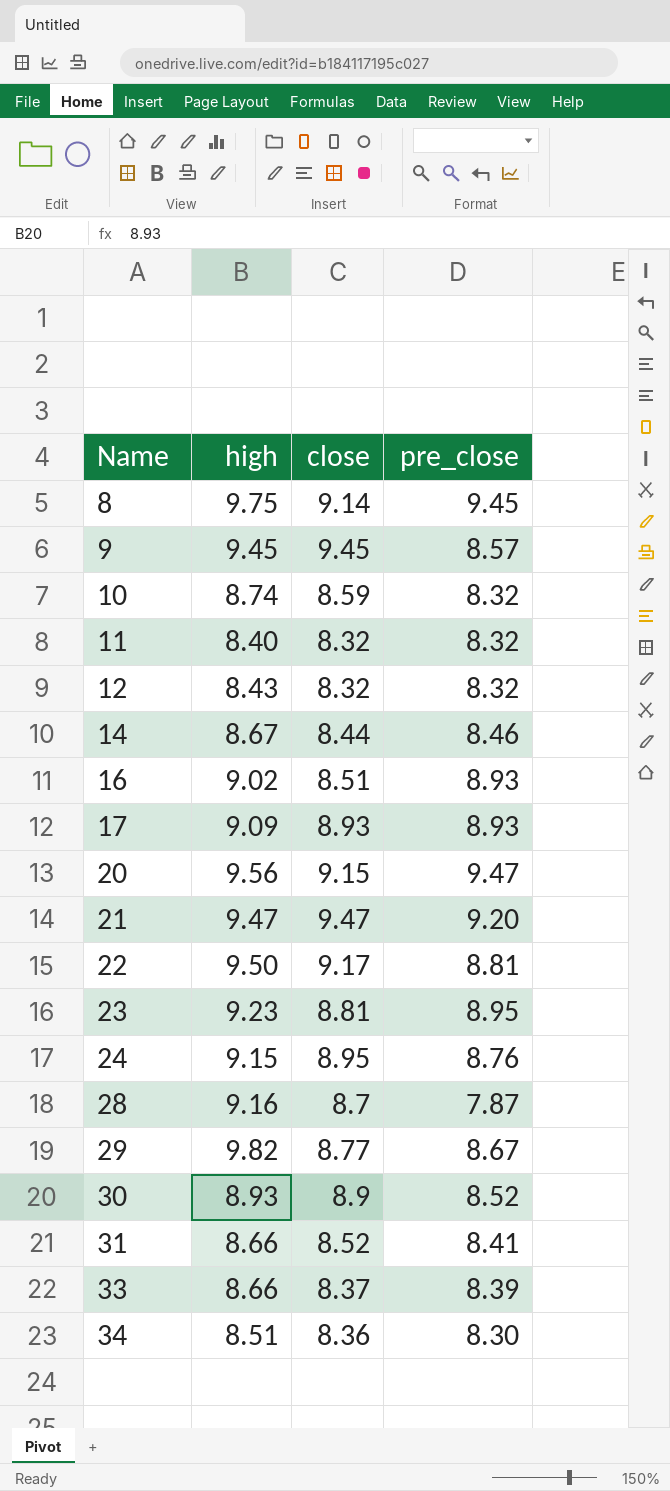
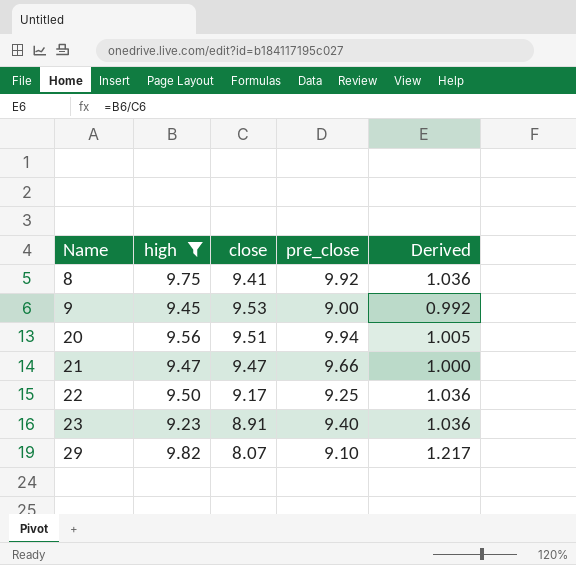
filter: none -> high >= 9.23
column Derived | formula: none -> [high] / [close]
8 | close: 9.14 -> 9.41
8 | pre_close: 9.45 -> 9.92
9 | close: 9.45 -> 9.53
9 | pre_close: 8.57 -> 9.00
20 | close: 9.15 -> 9.51
20 | pre_close: 9.47 -> 9.94
21 | pre_close: 9.20 -> 9.66
22 | pre_close: 8.81 -> 9.25
23 | close: 8.81 -> 8.91
23 | pre_close: 8.95 -> 9.40
29 | close: 8.77 -> 8.07
29 | pre_close: 8.67 -> 9.10

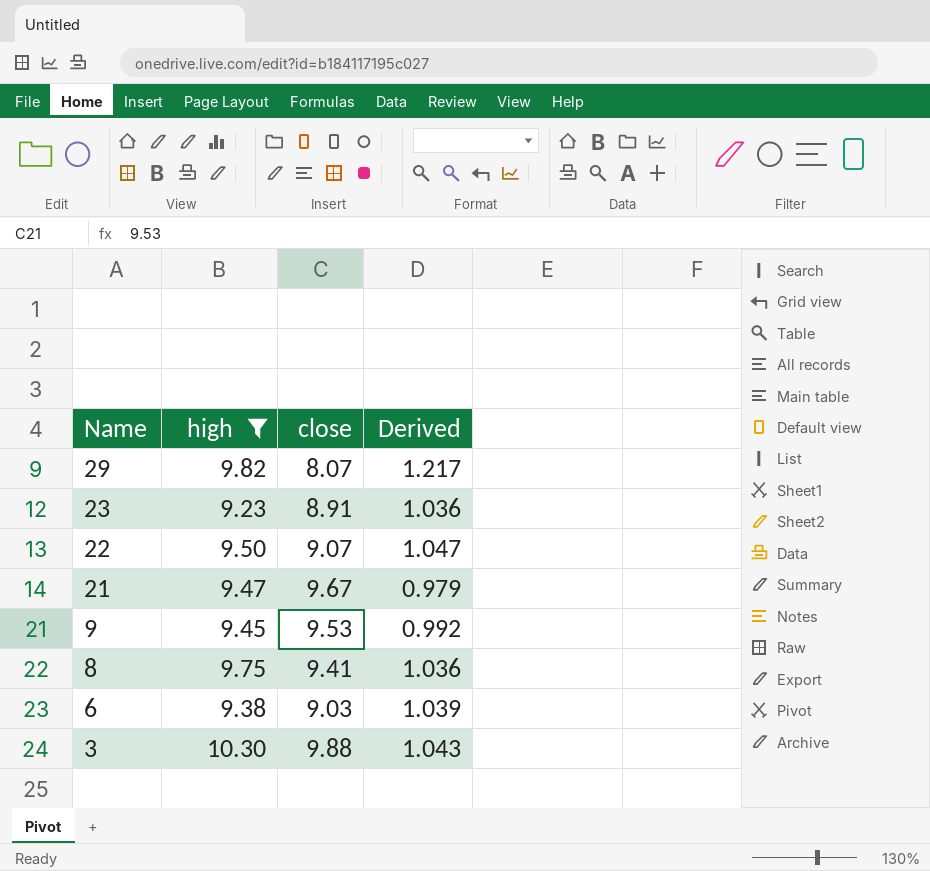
row order: Name ascending -> Name descending
column pre_close | position: 4 -> none
row 20: 9.56 | 9.51 | 9.94 | 1.005 -> none
22 | close: 9.17 -> 9.07
22 | Derived: 1.036 -> 1.047
21 | close: 9.47 -> 9.67
21 | Derived: 1.000 -> 0.979
row 6: none -> 9.38 | 9.03 | 1.039
row 3: none -> 10.30 | 9.88 | 1.043

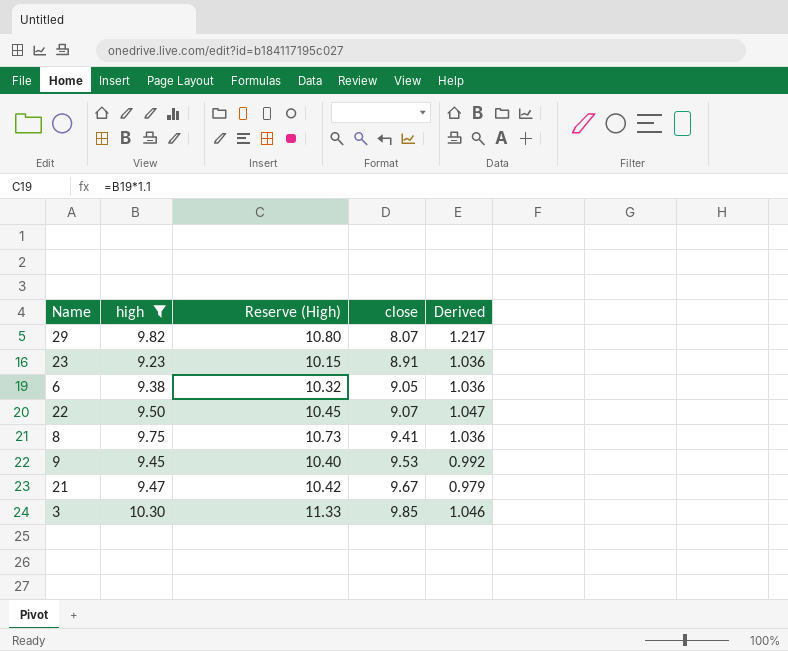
row order: Name descending -> close ascending
column Reserve (High) | formula: none -> [high] * 1.1
6 | close: 9.03 -> 9.05
6 | Derived: 1.039 -> 1.036
3 | close: 9.88 -> 9.85
3 | Derived: 1.043 -> 1.046

